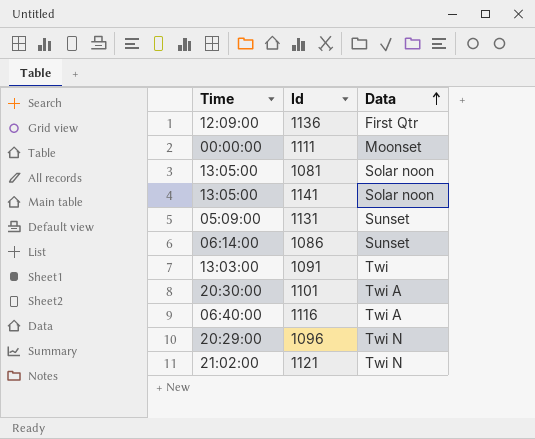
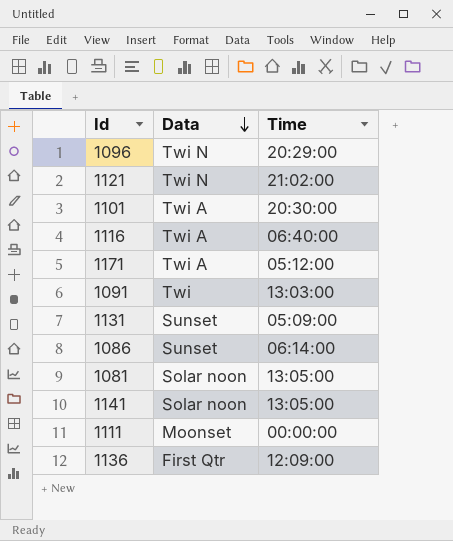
row order: Data ascending -> Data descending
column Time | position: 1 -> 3
row 1171: none -> Twi A | 05:12:00

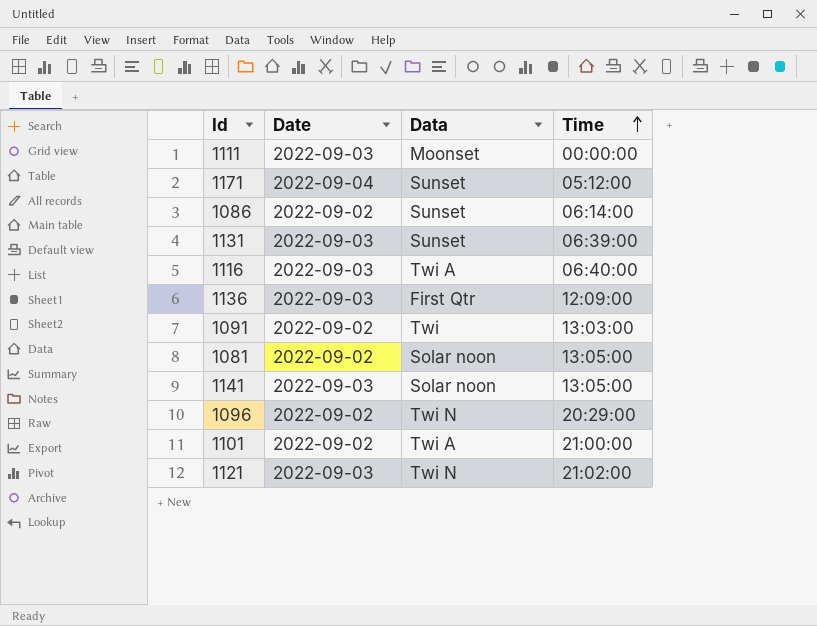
row order: Data descending -> Time ascending
column Date | position: none -> 2
1171 | Data: Twi A -> Sunset
1131 | Time: 05:09:00 -> 06:39:00
1101 | Time: 20:30:00 -> 21:00:00

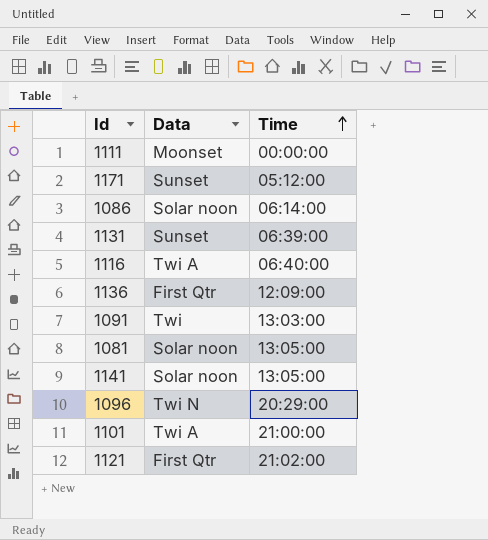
column Date | position: 2 -> none
1086 | Data: Sunset -> Solar noon
1121 | Data: Twi N -> First Qtr

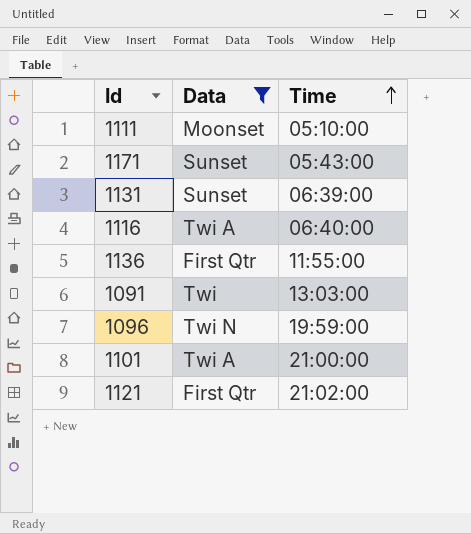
filter: none -> Data != Solar noon
1111 | Time: 00:00:00 -> 05:10:00
1171 | Time: 05:12:00 -> 05:43:00
1136 | Time: 12:09:00 -> 11:55:00
1096 | Time: 20:29:00 -> 19:59:00

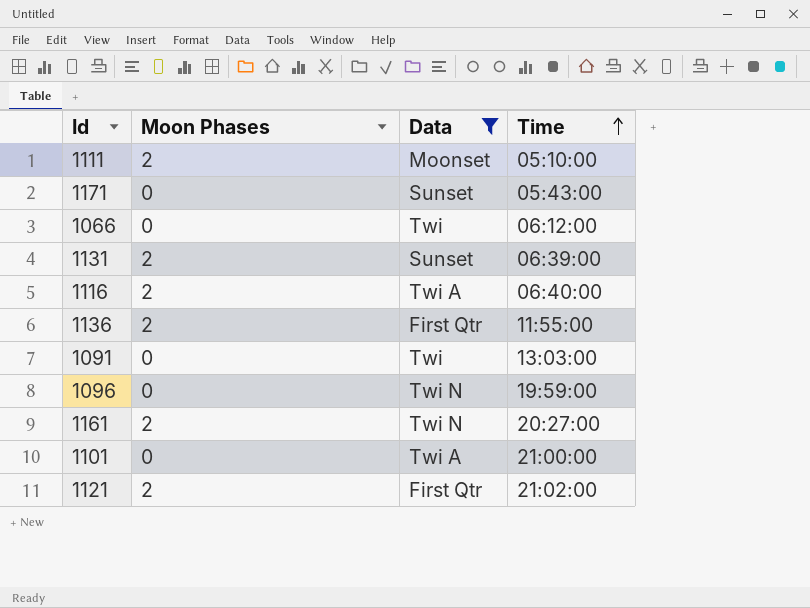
column Moon Phases | position: none -> 2
row 1066: none -> 0 | Twi | 06:12:00
row 1161: none -> 2 | Twi N | 20:27:00

